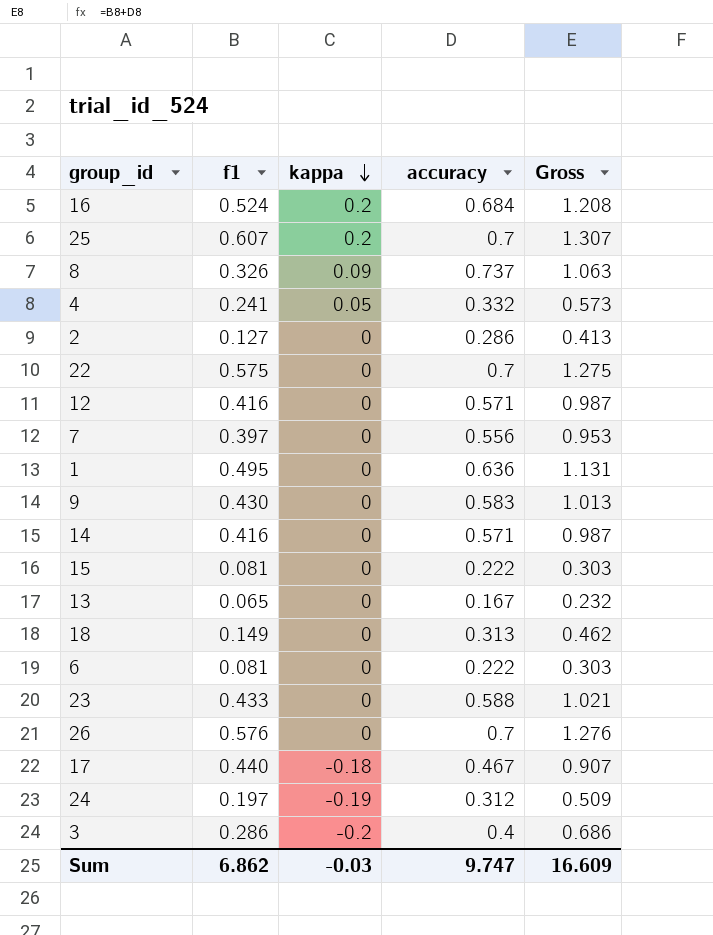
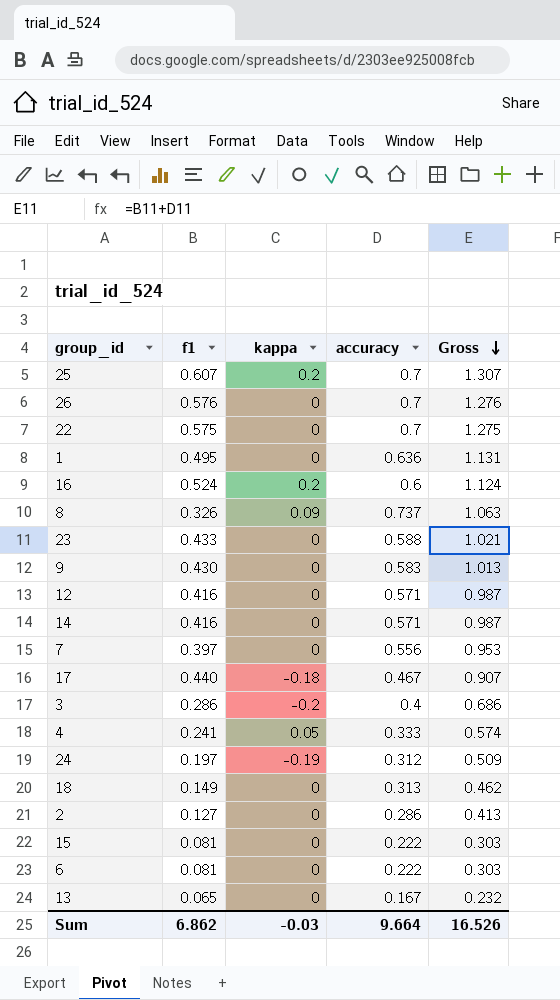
row order: kappa descending -> Gross descending
16 | accuracy: 0.684 -> 0.6
16 | Gross: 1.208 -> 1.124
4 | accuracy: 0.332 -> 0.333
4 | Gross: 0.573 -> 0.574
Sum | accuracy: 9.747 -> 9.664
Sum | Gross: 16.609 -> 16.526

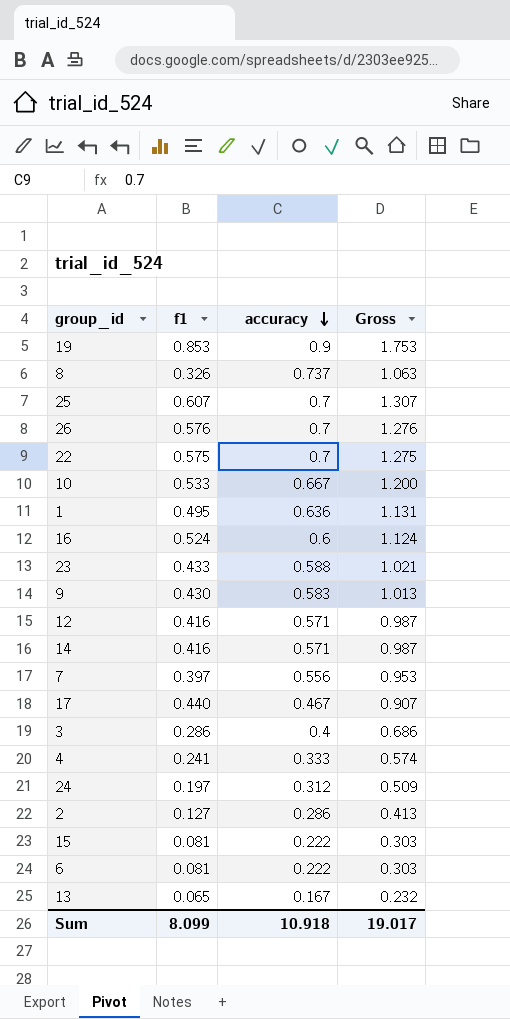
row order: Gross descending -> accuracy descending
column kappa | position: 3 -> none
row 18: 0.149 | 0 | 0.313 | 0.462 -> none
row 19: none -> 0.853 | 0.9 | 1.753
row 10: none -> 0.533 | 0.667 | 1.200
Sum | f1: 6.862 -> 8.099
Sum | accuracy: 9.664 -> 10.918
Sum | Gross: 16.526 -> 19.017

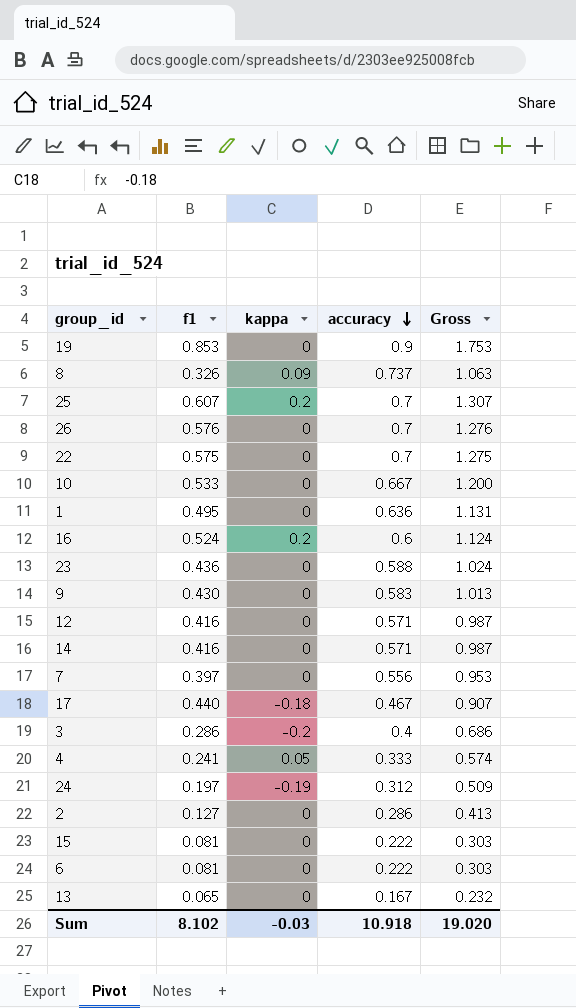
column kappa | position: none -> 3
23 | f1: 0.433 -> 0.436
23 | Gross: 1.021 -> 1.024
Sum | f1: 8.099 -> 8.102
Sum | Gross: 19.017 -> 19.020

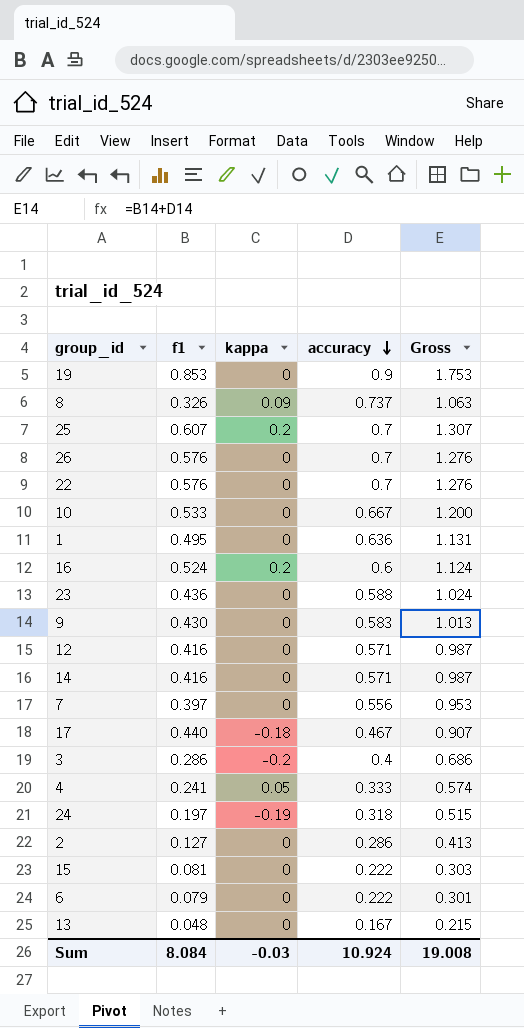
22 | f1: 0.575 -> 0.576
22 | Gross: 1.275 -> 1.276
24 | accuracy: 0.312 -> 0.318
24 | Gross: 0.509 -> 0.515
6 | f1: 0.081 -> 0.079
6 | Gross: 0.303 -> 0.301
13 | f1: 0.065 -> 0.048
13 | Gross: 0.232 -> 0.215
Sum | f1: 8.102 -> 8.084
Sum | accuracy: 10.918 -> 10.924
Sum | Gross: 19.020 -> 19.008

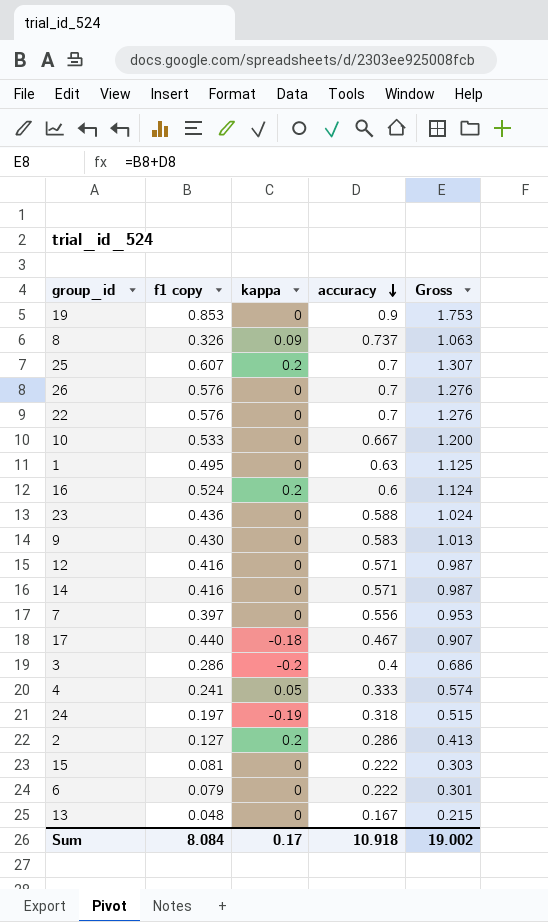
column name: f1 -> f1 copy
1 | accuracy: 0.636 -> 0.63
1 | Gross: 1.131 -> 1.125
2 | kappa: 0 -> 0.2
Sum | kappa: -0.03 -> 0.17
Sum | accuracy: 10.924 -> 10.918
Sum | Gross: 19.008 -> 19.002

